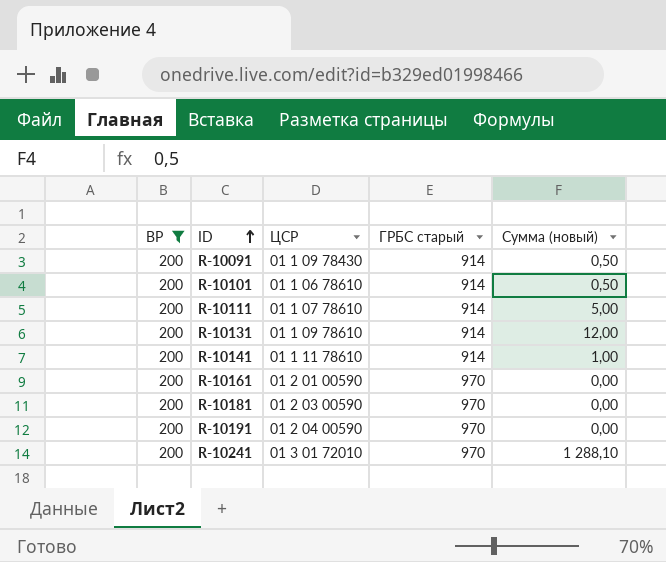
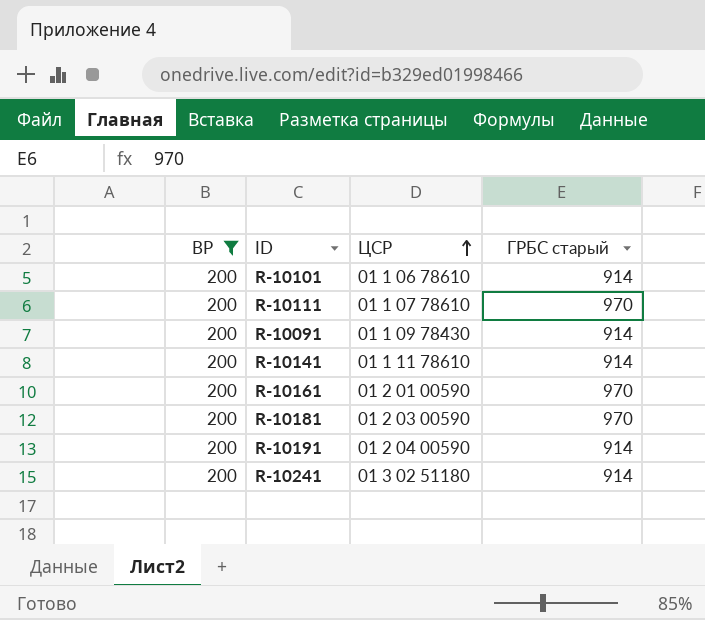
row order: ID ascending -> ЦСР ascending
column Сумма (новый) | position: 5 -> none
row R-10131: 200 | 01 1 09 78610 | 914 | 12,00 -> none
R-10111 | ГРБС старый: 914 -> 970
R-10191 | ГРБС старый: 970 -> 914
R-10241 | ЦСР: 01 3 01 72010 -> 01 3 02 51180
R-10241 | ГРБС старый: 970 -> 914

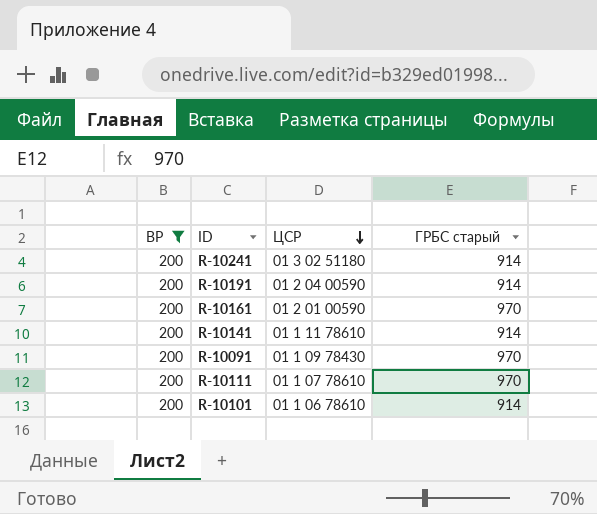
row order: ЦСР ascending -> ЦСР descending
row R-10181: 200 | 01 2 03 00590 | 970 -> none
R-10091 | ГРБС старый: 914 -> 970

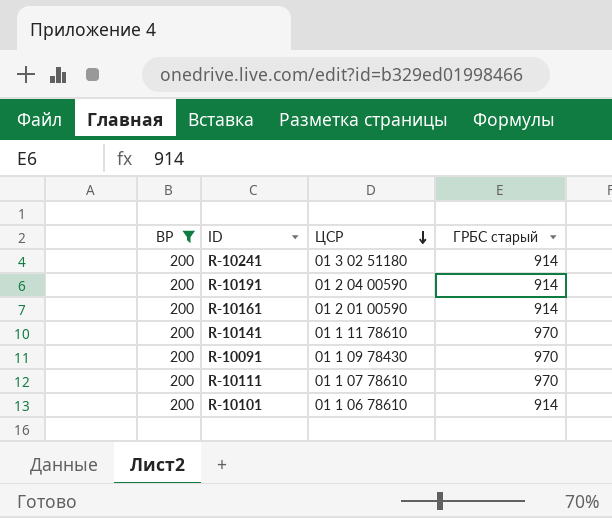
R-10161 | ГРБС старый: 970 -> 914
R-10141 | ГРБС старый: 914 -> 970

